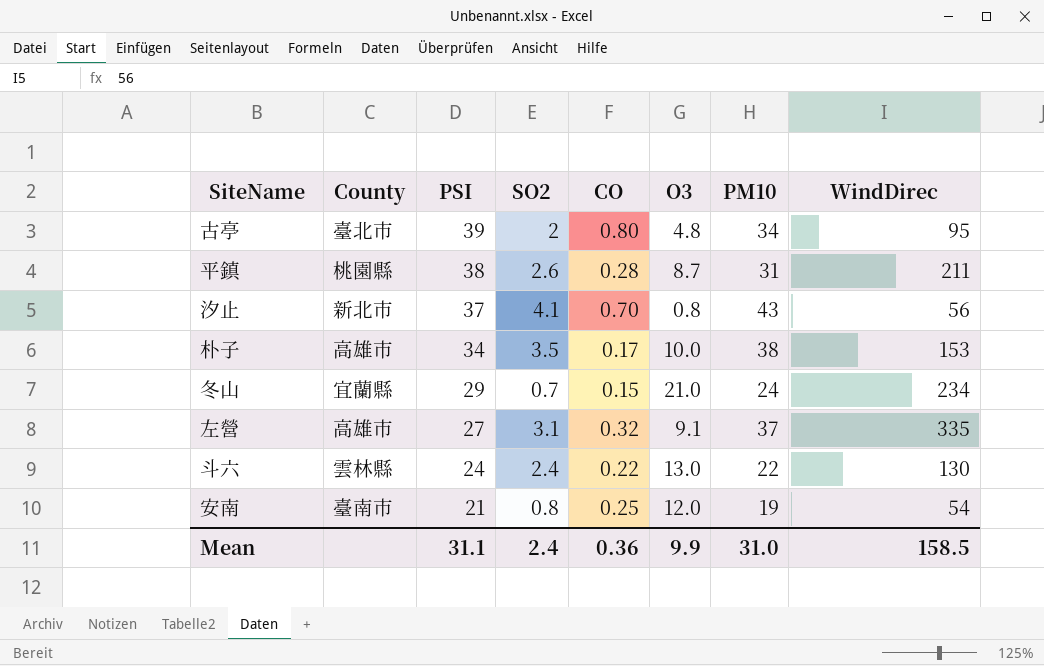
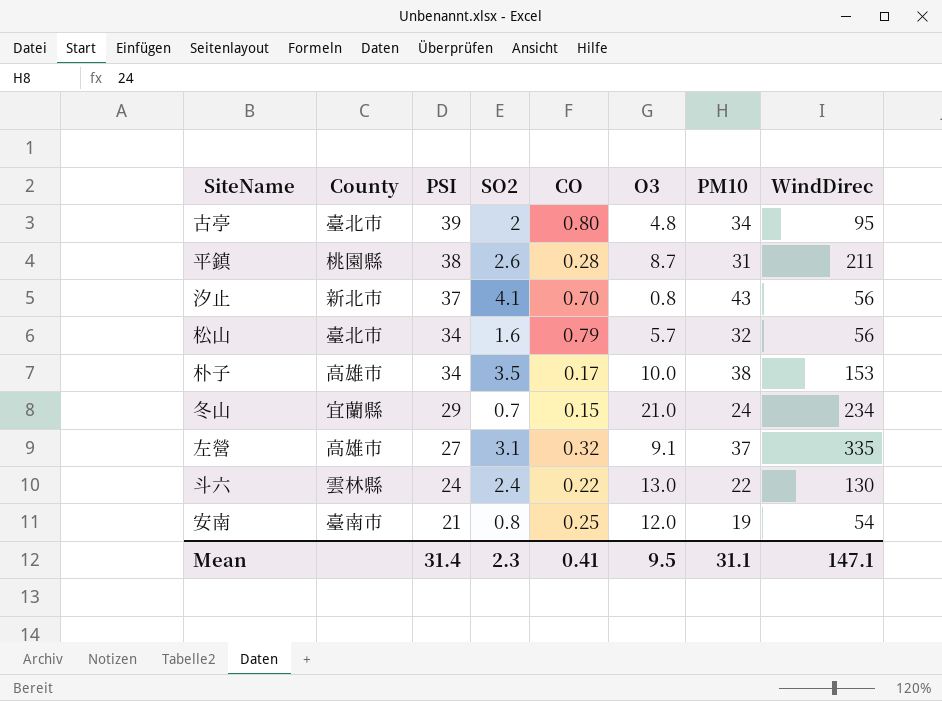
row 松山: none -> 臺北市 | 34 | 1.6 | 0.79 | 5.7 | 32 | 56
Mean | PSI: 31.1 -> 31.4
Mean | SO2: 2.4 -> 2.3
Mean | CO: 0.36 -> 0.41
Mean | O3: 9.9 -> 9.5
Mean | PM10: 31.0 -> 31.1
Mean | WindDirec: 158.5 -> 147.1

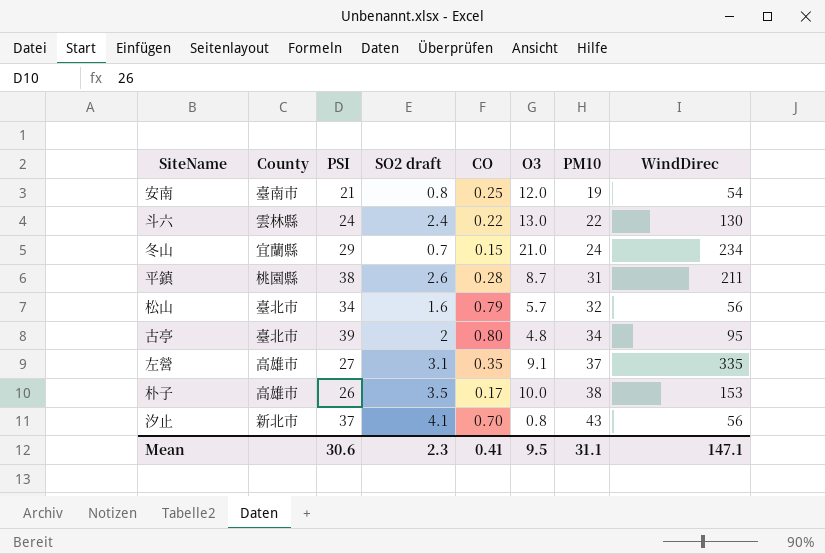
row order: PSI descending -> PM10 ascending
column name: SO2 -> SO2 draft
左營 | CO: 0.32 -> 0.35
朴子 | PSI: 34 -> 26
Mean | PSI: 31.4 -> 30.6

